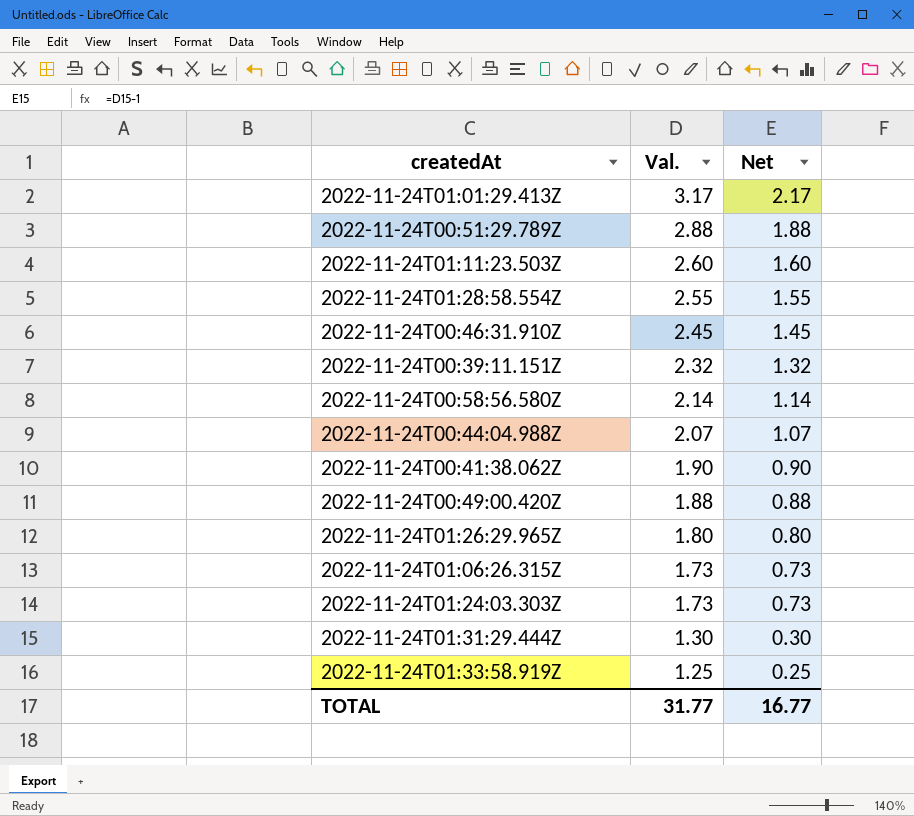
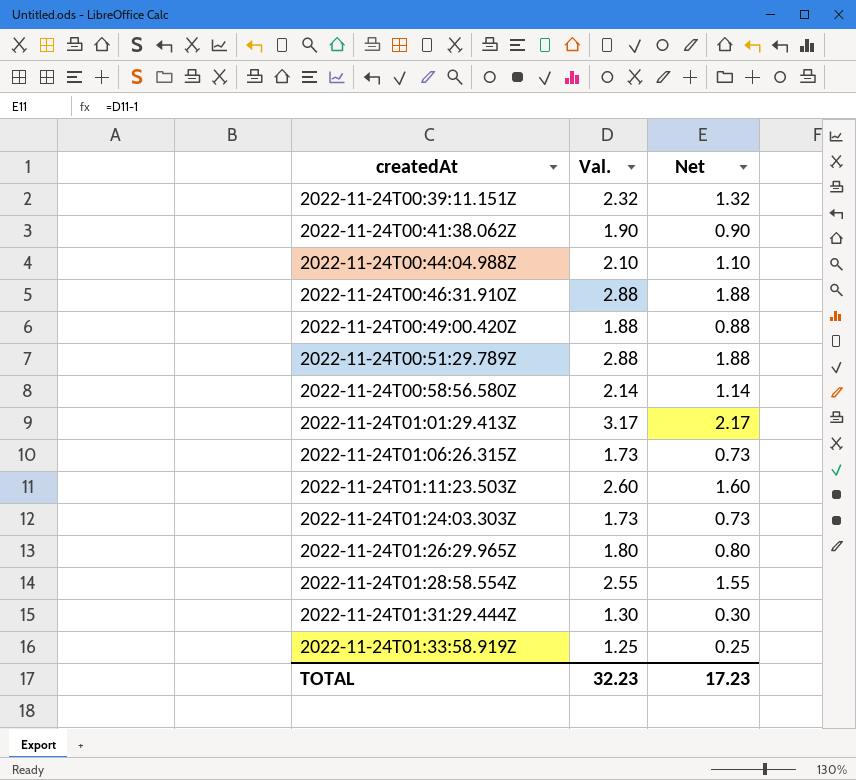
row order: Val. descending -> createdAt ascending
2022-11-24T00:44:04.988Z | Val.: 2.07 -> 2.10
2022-11-24T00:44:04.988Z | Net: 1.07 -> 1.10
2022-11-24T00:46:31.910Z | Val.: 2.45 -> 2.88
2022-11-24T00:46:31.910Z | Net: 1.45 -> 1.88
TOTAL | Val.: 31.77 -> 32.23
TOTAL | Net: 16.77 -> 17.23

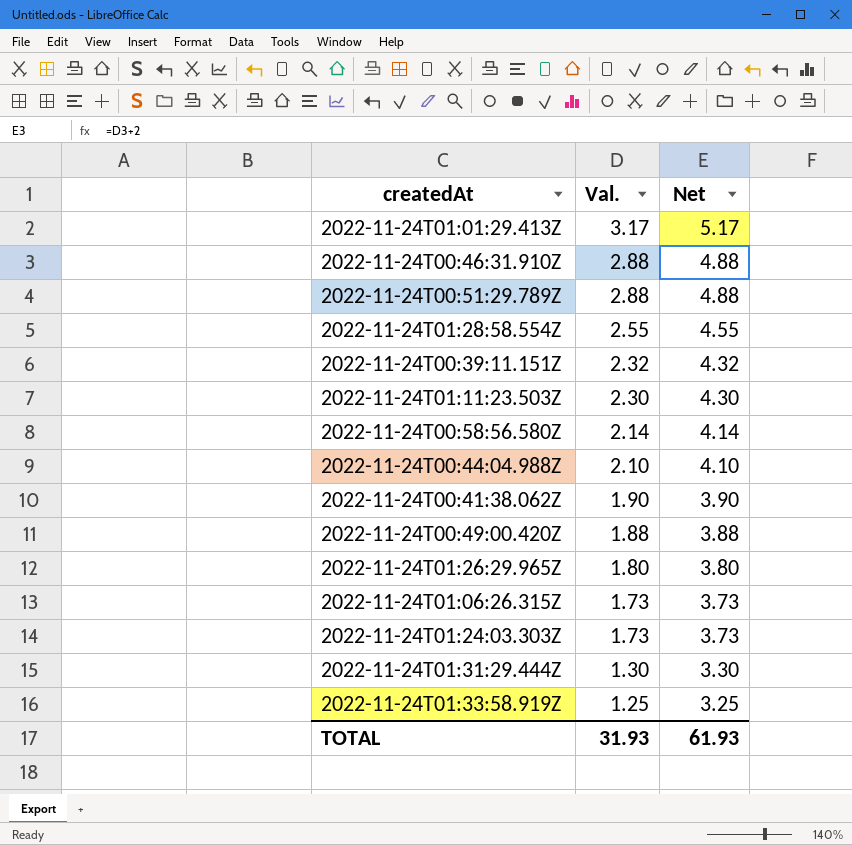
row order: createdAt ascending -> Val. descending
column Net | formula: [Val.] - 1 -> [Val.] + 2
2022-11-24T01:11:23.503Z | Val.: 2.60 -> 2.30
TOTAL | Val.: 32.23 -> 31.93
TOTAL | Net: 17.23 -> 61.93

